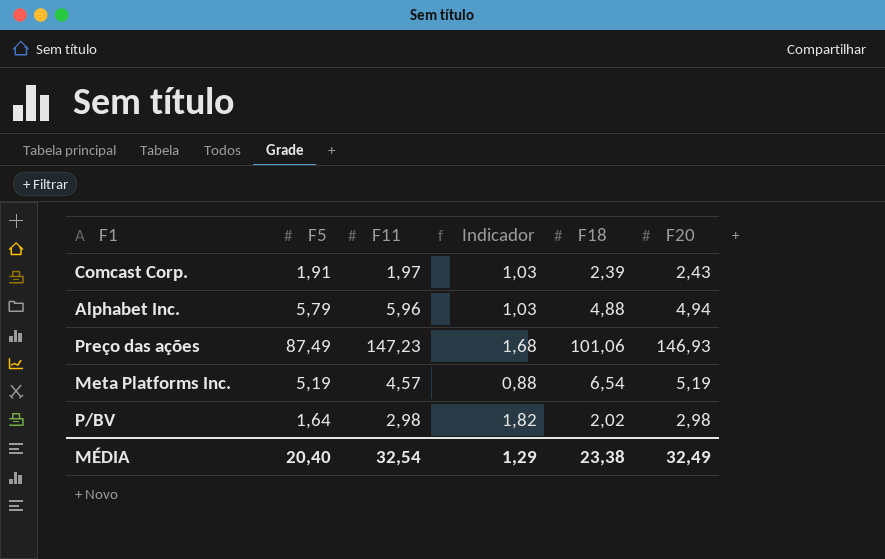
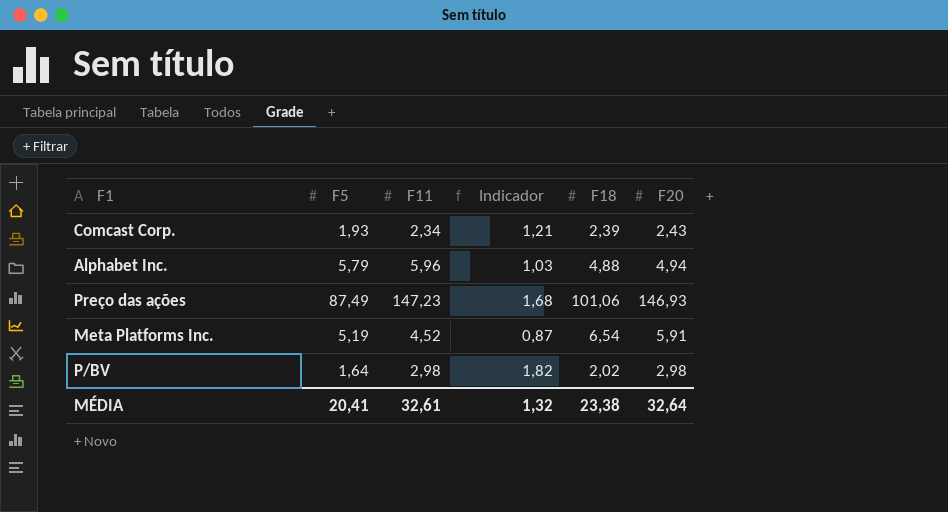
Comcast Corp. | F5: 1,91 -> 1,93
Comcast Corp. | F11: 1,97 -> 2,34
Comcast Corp. | Indicador: 1,03 -> 1,21
Meta Platforms Inc. | F11: 4,57 -> 4,52
Meta Platforms Inc. | Indicador: 0,88 -> 0,87
Meta Platforms Inc. | F20: 5,19 -> 5,91
MÉDIA | F5: 20,40 -> 20,41
MÉDIA | F11: 32,54 -> 32,61
MÉDIA | Indicador: 1,29 -> 1,32
MÉDIA | F20: 32,49 -> 32,64

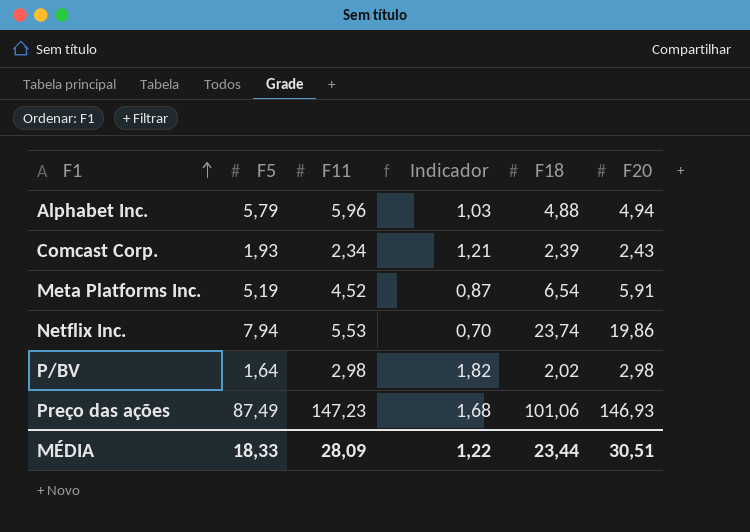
row order: none -> F1 ascending
row Netflix Inc.: none -> 7,94 | 5,53 | 0,70 | 23,74 | 19,86
MÉDIA | F5: 20,41 -> 18,33
MÉDIA | F11: 32,61 -> 28,09
MÉDIA | Indicador: 1,32 -> 1,22
MÉDIA | F18: 23,38 -> 23,44
MÉDIA | F20: 32,64 -> 30,51

